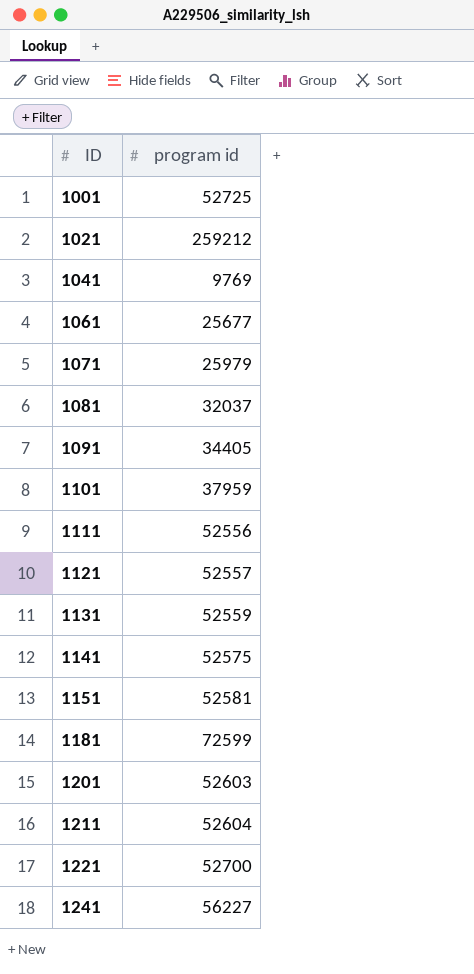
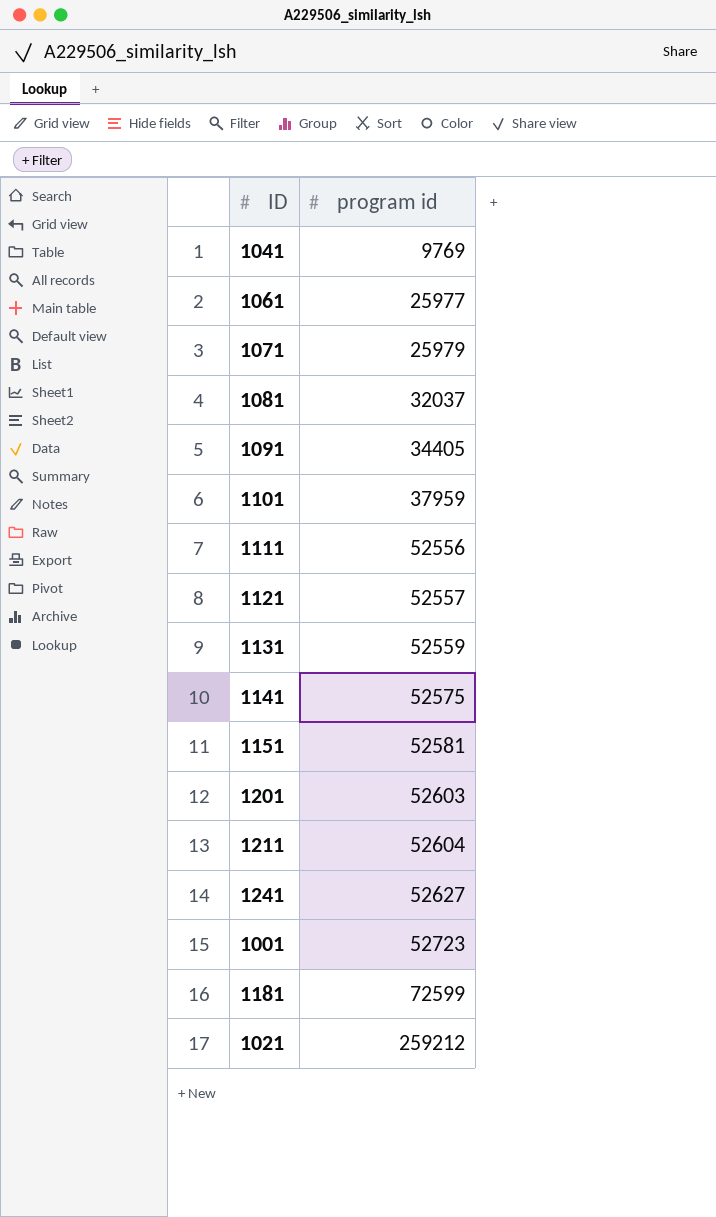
row order: ID ascending -> program id ascending
row 1221: 52700 -> none
1061 | program id: 25677 -> 25977
1241 | program id: 56227 -> 52627
1001 | program id: 52725 -> 52723

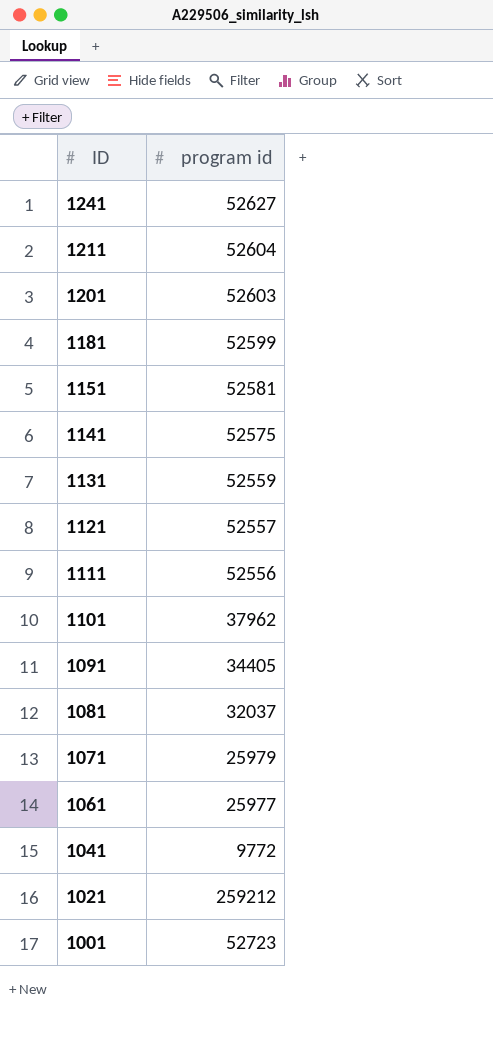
row order: program id ascending -> ID descending
1181 | program id: 72599 -> 52599
1101 | program id: 37959 -> 37962
1041 | program id: 9769 -> 9772

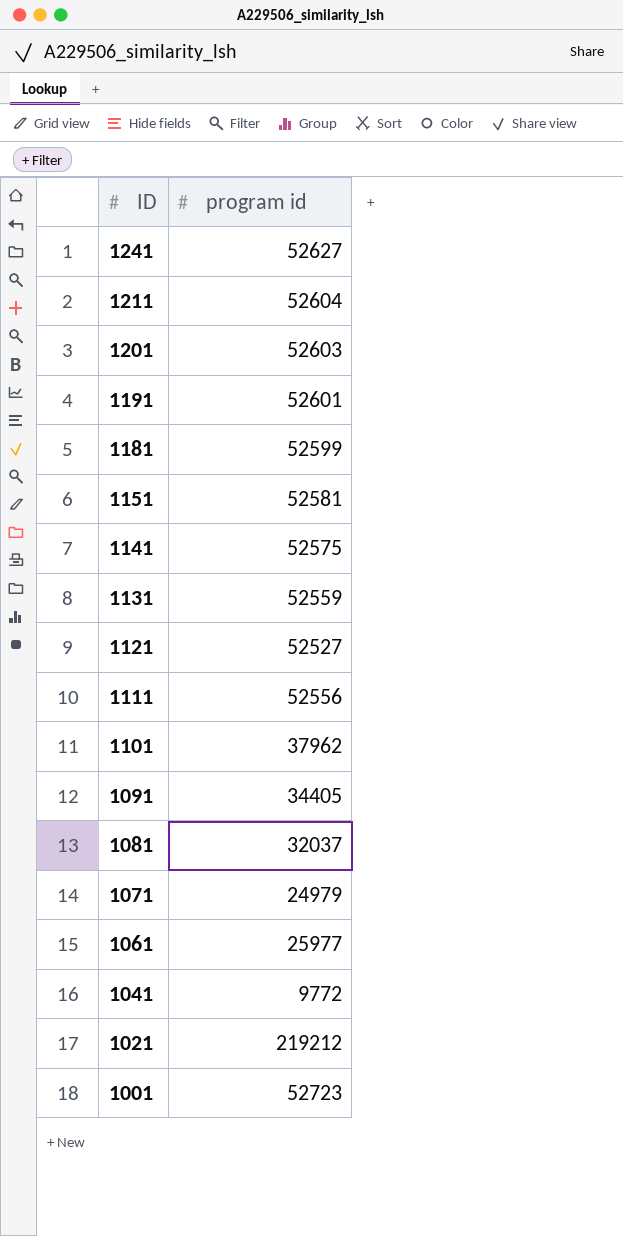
row 1191: none -> 52601
1121 | program id: 52557 -> 52527
1071 | program id: 25979 -> 24979
1021 | program id: 259212 -> 219212

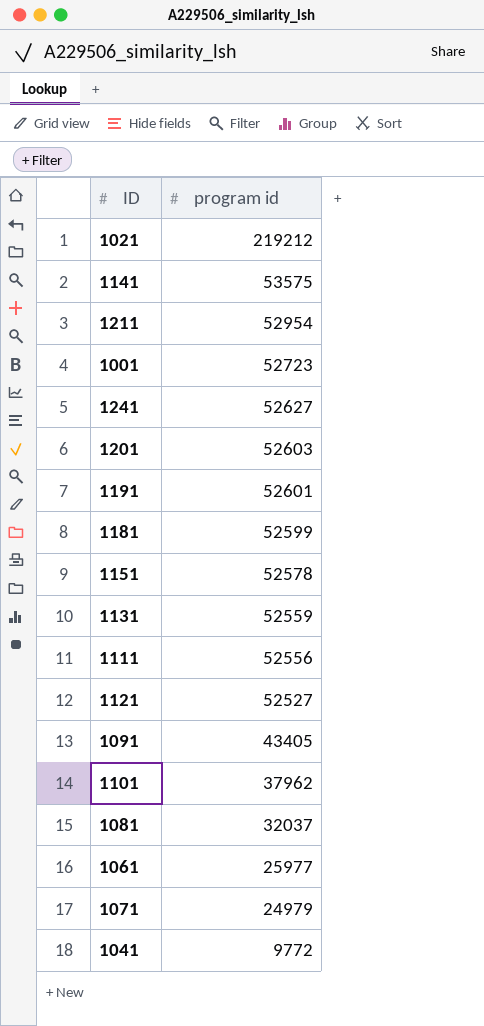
row order: ID descending -> program id descending
1141 | program id: 52575 -> 53575
1211 | program id: 52604 -> 52954
1151 | program id: 52581 -> 52578
1091 | program id: 34405 -> 43405

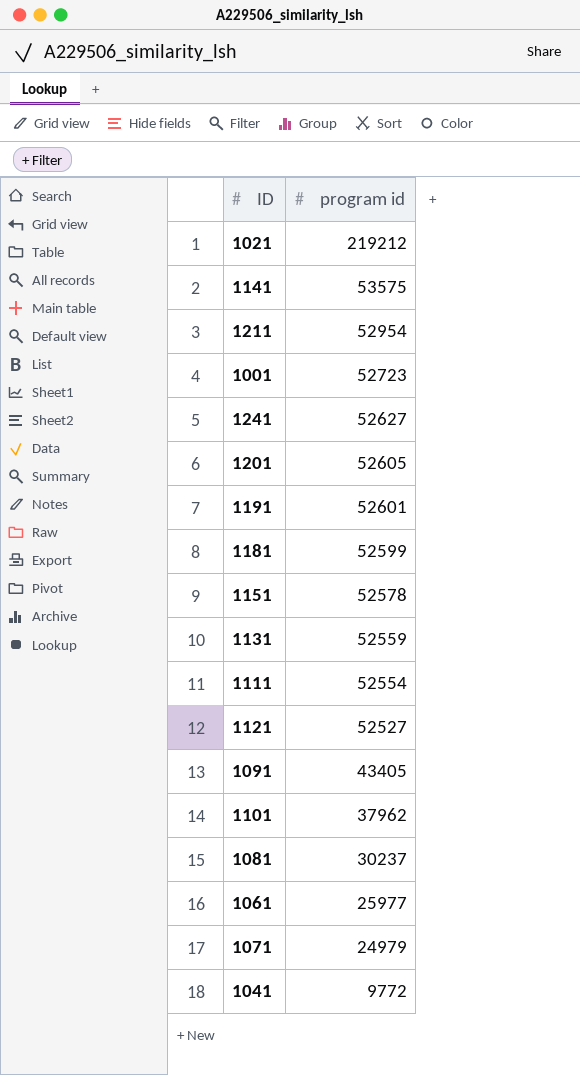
1201 | program id: 52603 -> 52605
1111 | program id: 52556 -> 52554
1081 | program id: 32037 -> 30237

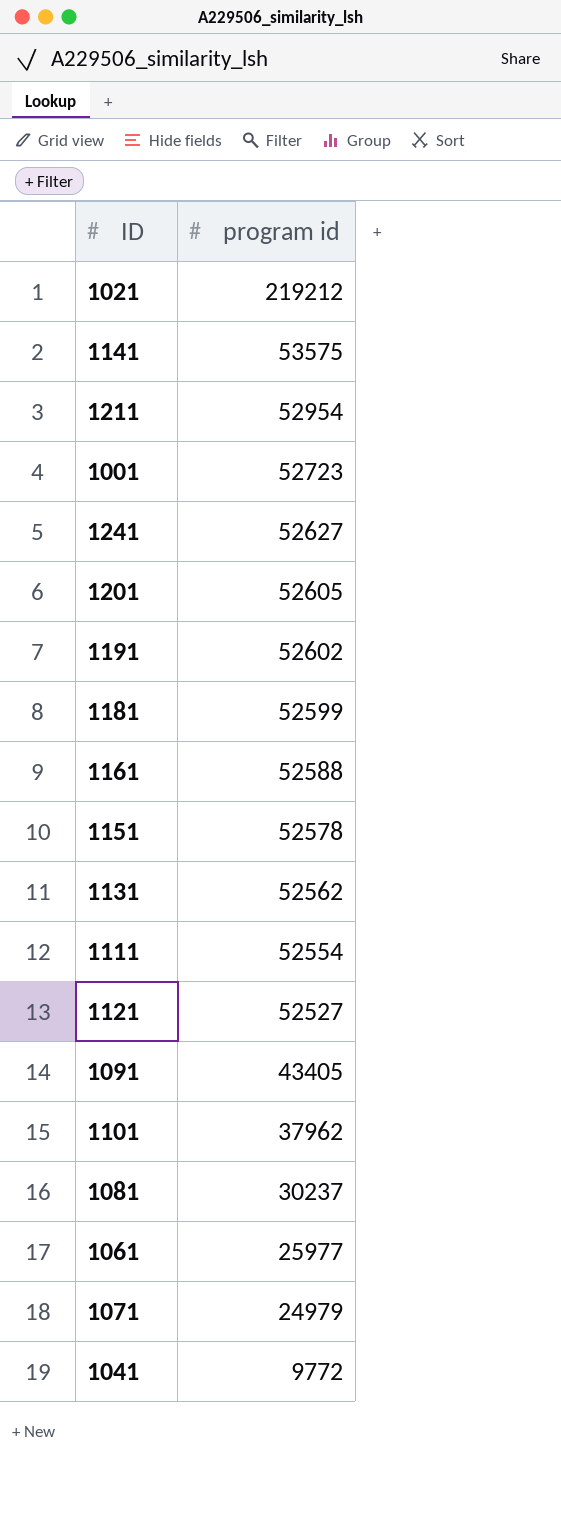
1191 | program id: 52601 -> 52602
row 1161: none -> 52588
1131 | program id: 52559 -> 52562

